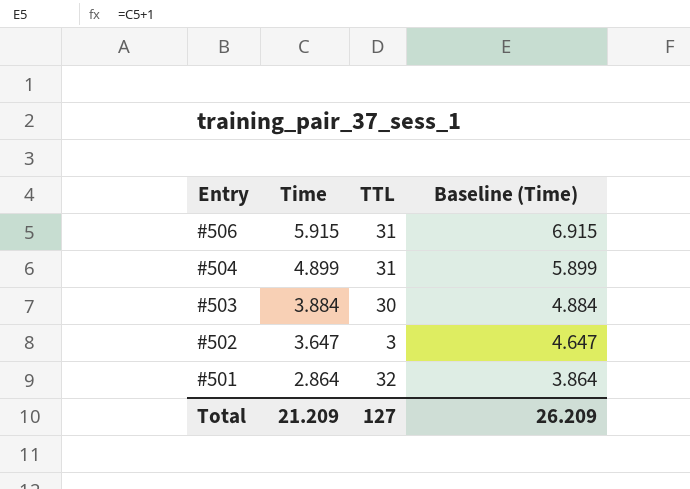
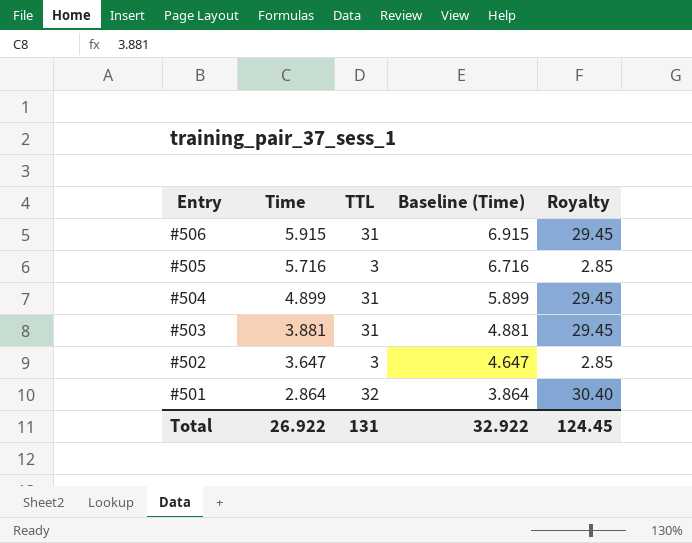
column Royalty | formula: none -> [TTL] * 0.95
row #505: none -> 5.716 | 3 | 6.716 | 2.85
#503 | Time: 3.884 -> 3.881
#503 | TTL: 30 -> 31
#503 | Baseline (Time): 4.884 -> 4.881
Total | Time: 21.209 -> 26.922
Total | TTL: 127 -> 131
Total | Baseline (Time): 26.209 -> 32.922

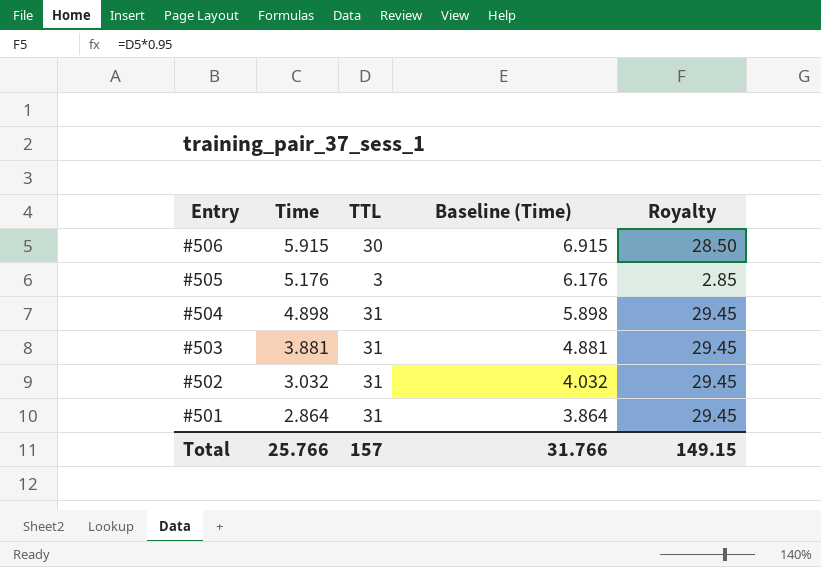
#506 | TTL: 31 -> 30
#506 | Royalty: 29.45 -> 28.50
#505 | Time: 5.716 -> 5.176
#505 | Baseline (Time): 6.716 -> 6.176
#504 | Time: 4.899 -> 4.898
#504 | Baseline (Time): 5.899 -> 5.898
#502 | Time: 3.647 -> 3.032
#502 | TTL: 3 -> 31
#502 | Baseline (Time): 4.647 -> 4.032
#502 | Royalty: 2.85 -> 29.45
#501 | TTL: 32 -> 31
#501 | Royalty: 30.40 -> 29.45
Total | Time: 26.922 -> 25.766
Total | TTL: 131 -> 157
Total | Baseline (Time): 32.922 -> 31.766
Total | Royalty: 124.45 -> 149.15

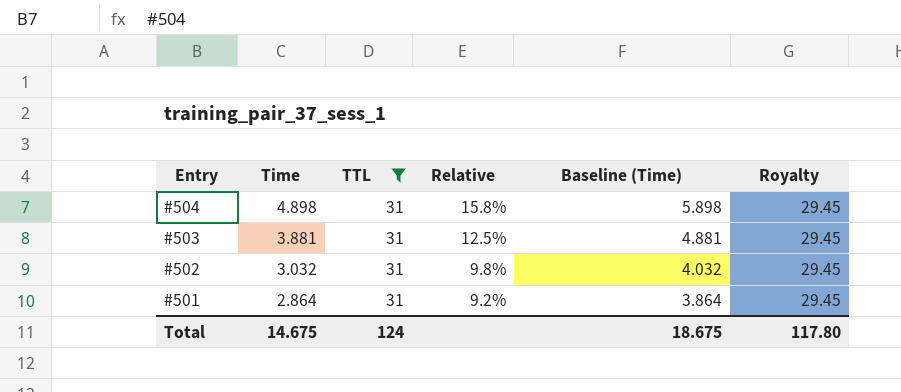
filter: none -> TTL = 31
column Relative | formula: none -> [Time] / [TTL]
Total | Time: 25.766 -> 14.675
Total | TTL: 157 -> 124
Total | Baseline (Time): 31.766 -> 18.675
Total | Royalty: 149.15 -> 117.80

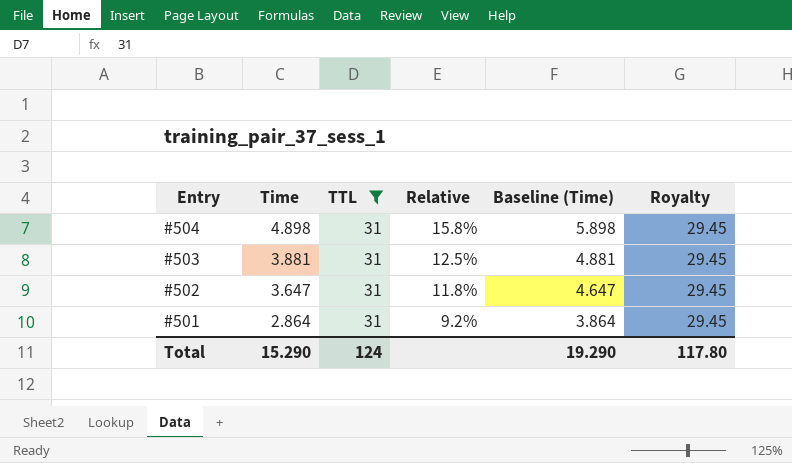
#502 | Time: 3.032 -> 3.647
#502 | Relative: 9.8% -> 11.8%
#502 | Baseline (Time): 4.032 -> 4.647
Total | Time: 14.675 -> 15.290
Total | Baseline (Time): 18.675 -> 19.290

